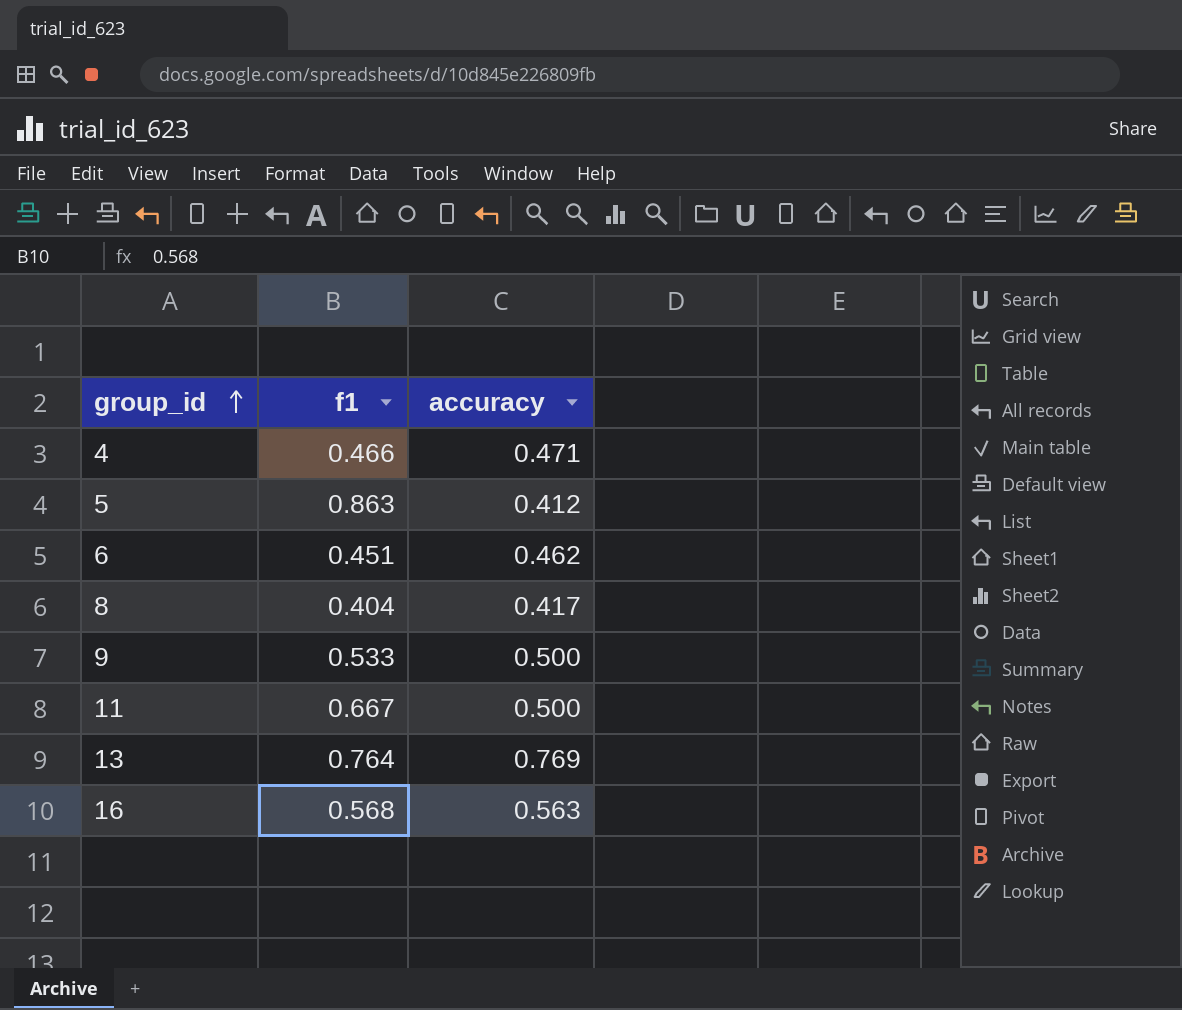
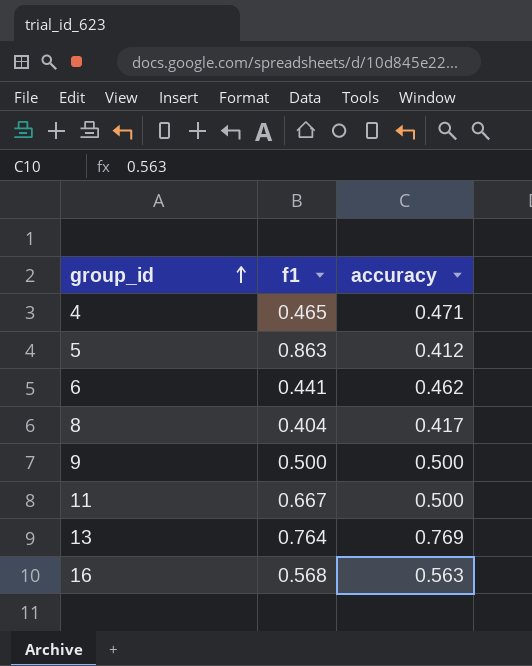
4 | f1: 0.466 -> 0.465
6 | f1: 0.451 -> 0.441
9 | f1: 0.533 -> 0.500

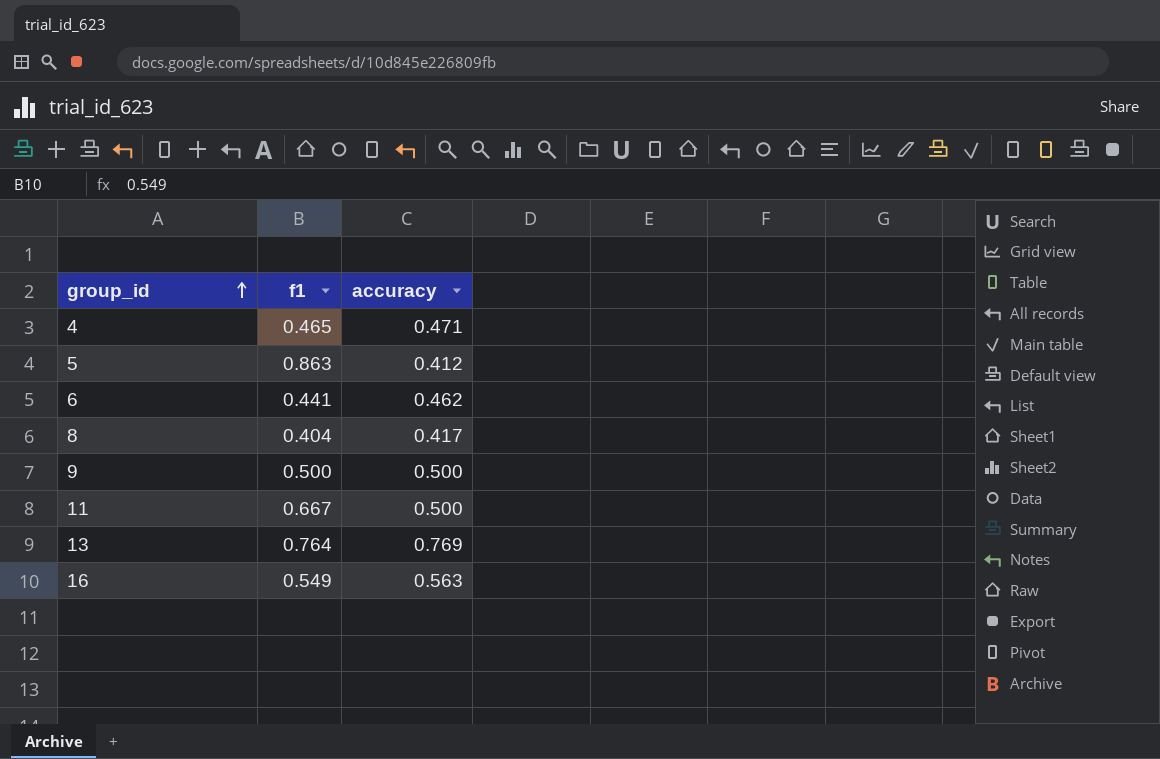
16 | f1: 0.568 -> 0.549

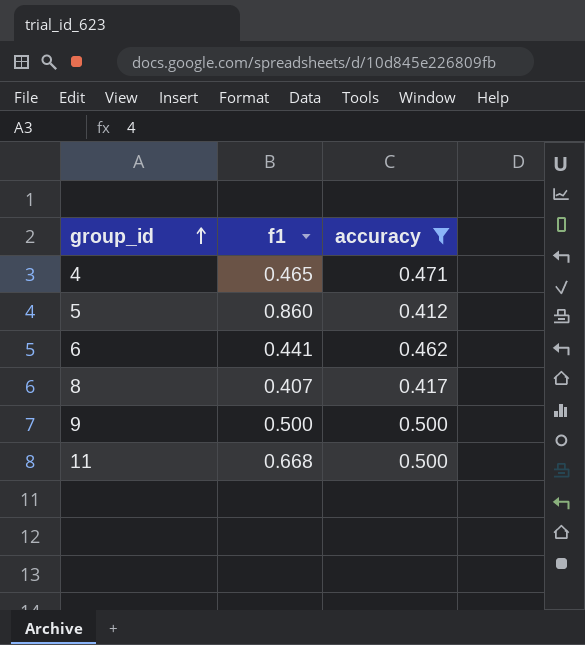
filter: none -> accuracy <= 0.500
5 | f1: 0.863 -> 0.860
8 | f1: 0.404 -> 0.407
11 | f1: 0.667 -> 0.668

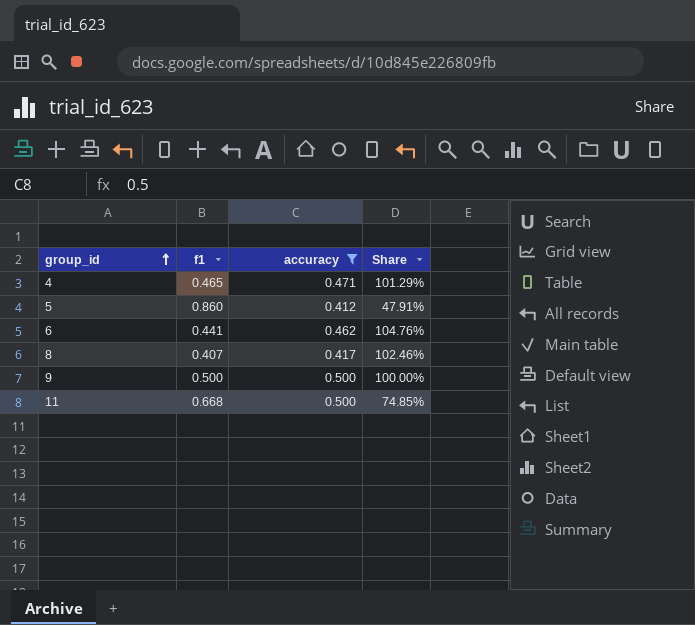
column Share | formula: none -> [accuracy] / [f1]

